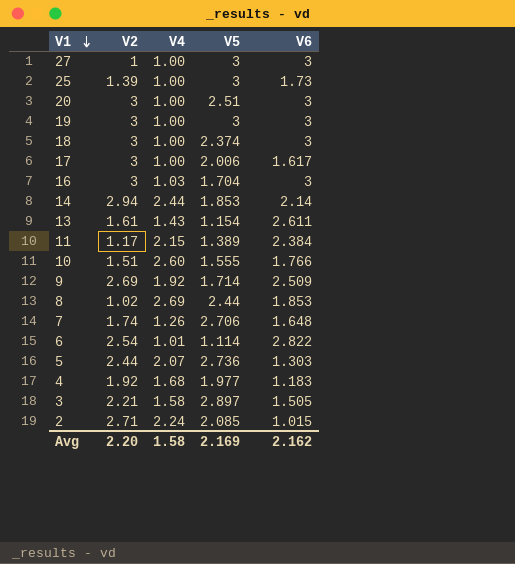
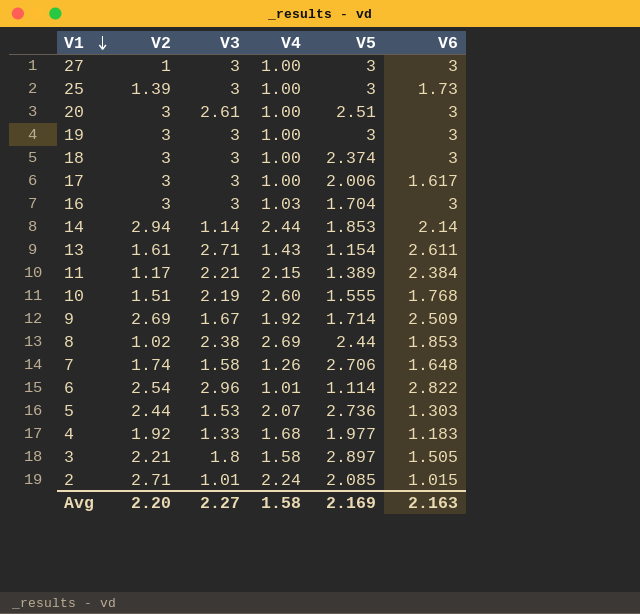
column V3 | position: none -> 3
10 | V6: 1.766 -> 1.768
Avg | V6: 2.162 -> 2.163

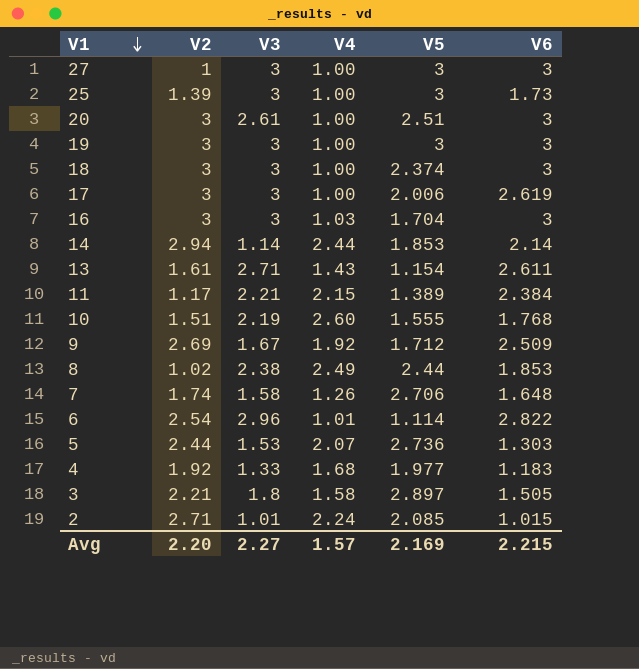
17 | V6: 1.617 -> 2.619
9 | V5: 1.714 -> 1.712
8 | V4: 2.69 -> 2.49
Avg | V4: 1.58 -> 1.57
Avg | V6: 2.163 -> 2.215

